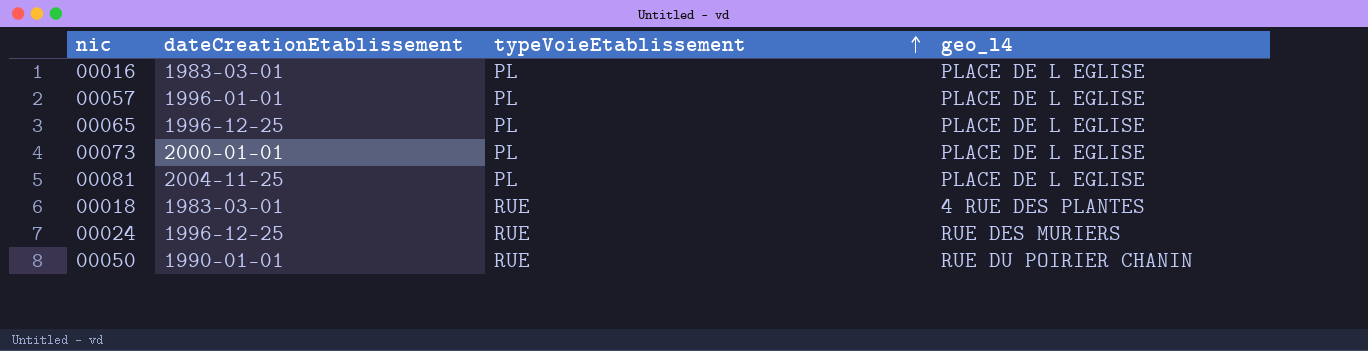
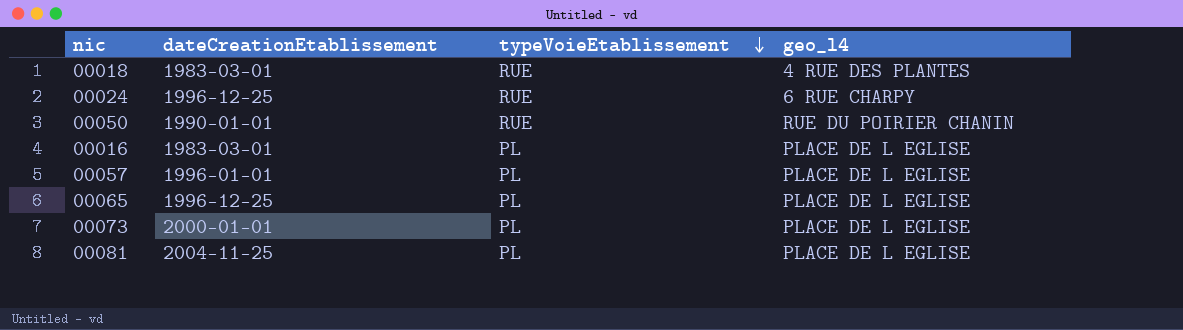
row order: typeVoieEtablissement ascending -> typeVoieEtablissement descending
00024 | geo_l4: RUE DES MURIERS -> 6 RUE CHARPY

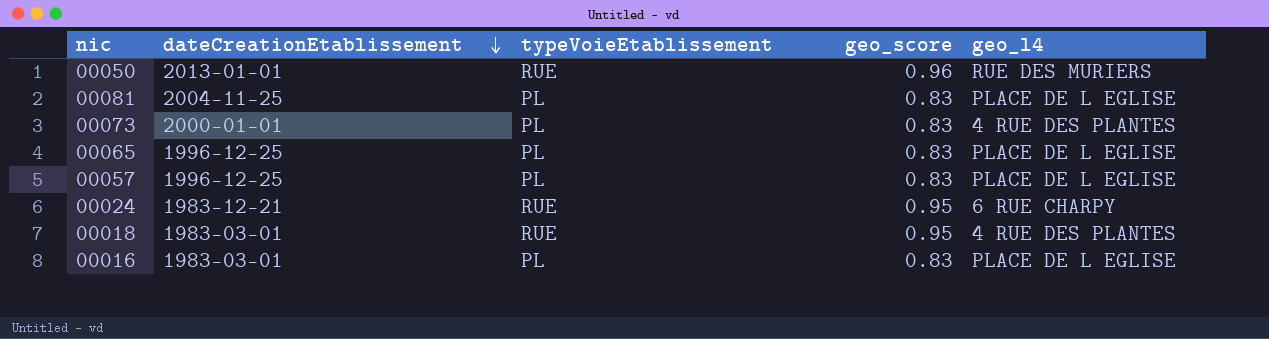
row order: typeVoieEtablissement descending -> dateCreationEtablissement descending
column geo_score | position: none -> 4
00050 | dateCreationEtablissement: 1990-01-01 -> 2013-01-01
00050 | geo_l4: RUE DU POIRIER CHANIN -> RUE DES MURIERS
00073 | geo_l4: PLACE DE L EGLISE -> 4 RUE DES PLANTES
00057 | dateCreationEtablissement: 1996-01-01 -> 1996-12-25
00024 | dateCreationEtablissement: 1996-12-25 -> 1983-12-21

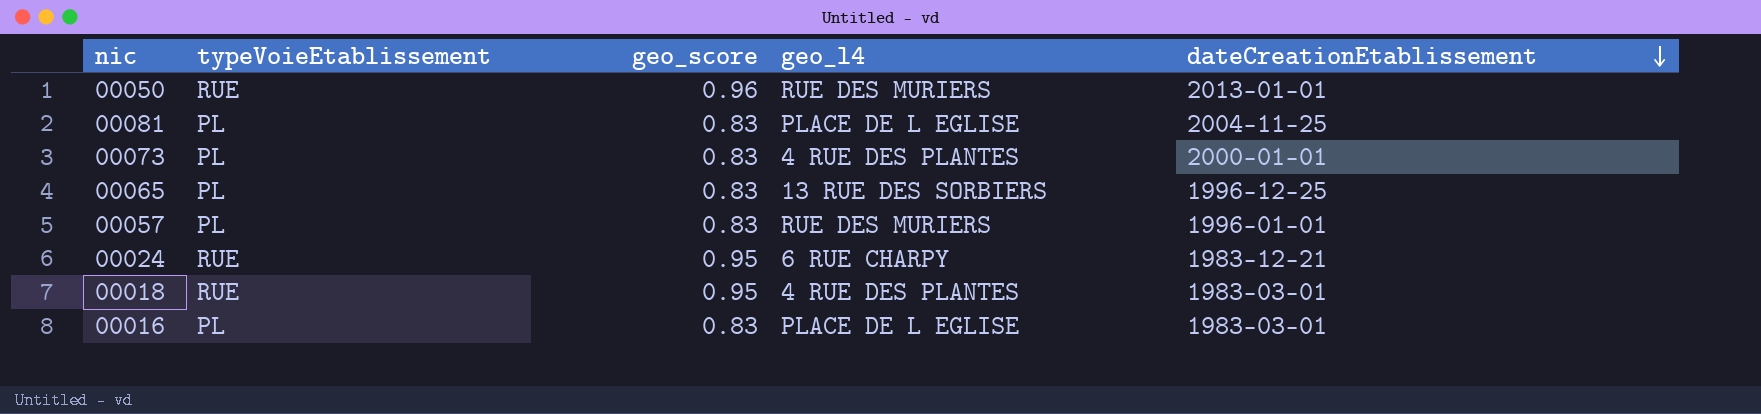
column dateCreationEtablissement | position: 2 -> 5
00065 | geo_l4: PLACE DE L EGLISE -> 13 RUE DES SORBIERS
00057 | geo_l4: PLACE DE L EGLISE -> RUE DES MURIERS
00057 | dateCreationEtablissement: 1996-12-25 -> 1996-01-01

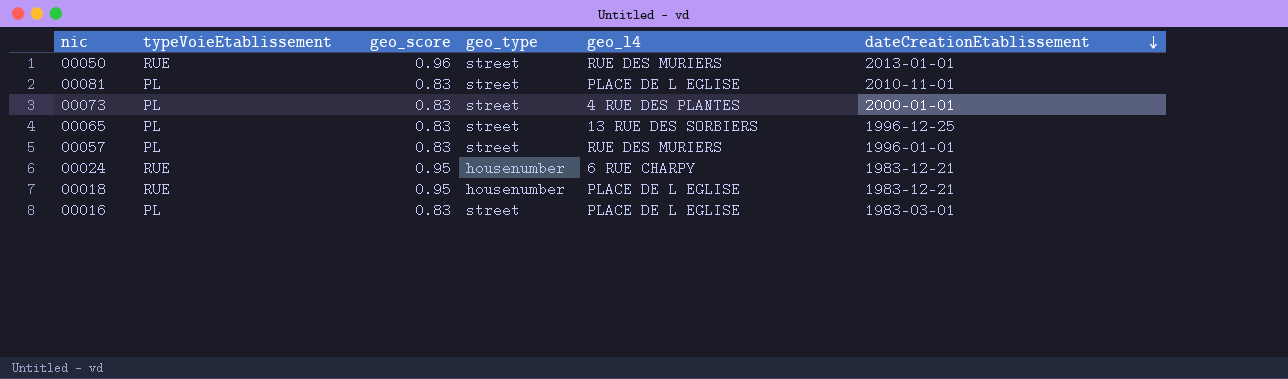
column geo_type | position: none -> 4
00081 | dateCreationEtablissement: 2004-11-25 -> 2010-11-01
00018 | geo_l4: 4 RUE DES PLANTES -> PLACE DE L EGLISE
00018 | dateCreationEtablissement: 1983-03-01 -> 1983-12-21

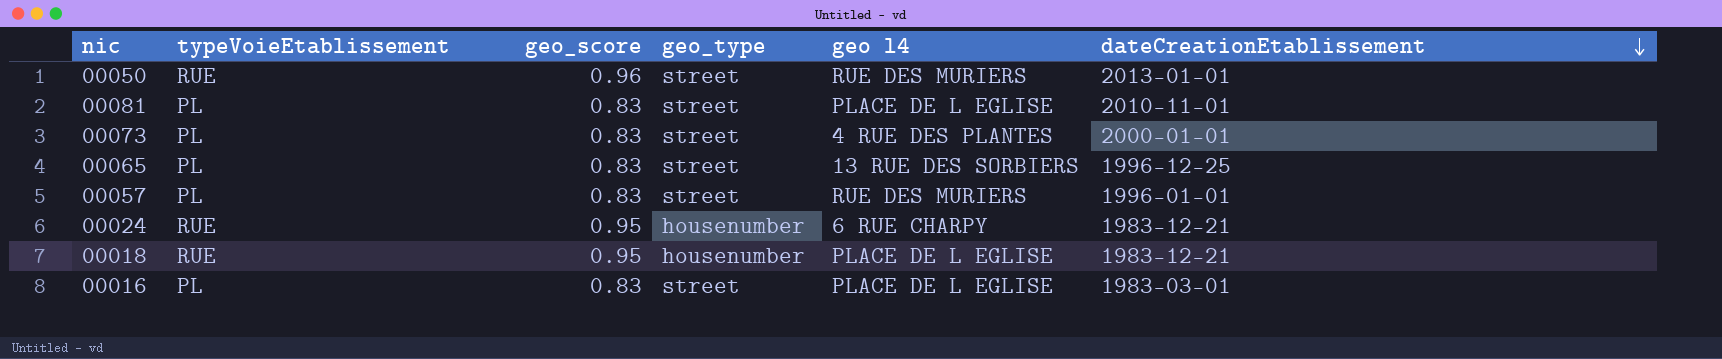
column name: geo_l4 -> geo l4

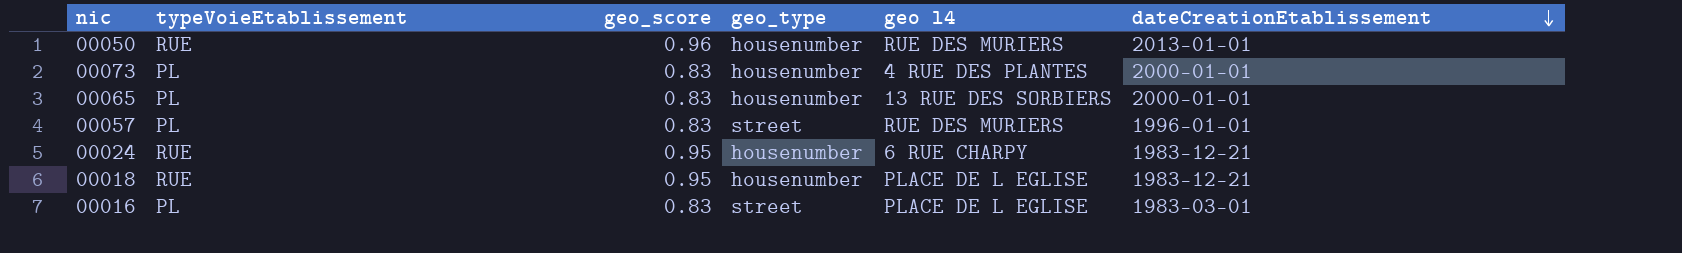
row 00081: PL | 0.83 | street | PLACE DE L EGLISE | 2010-11-01 -> none
00050 | geo_type: street -> housenumber
00073 | geo_type: street -> housenumber
00065 | geo_type: street -> housenumber
00065 | dateCreationEtablissement: 1996-12-25 -> 2000-01-01

